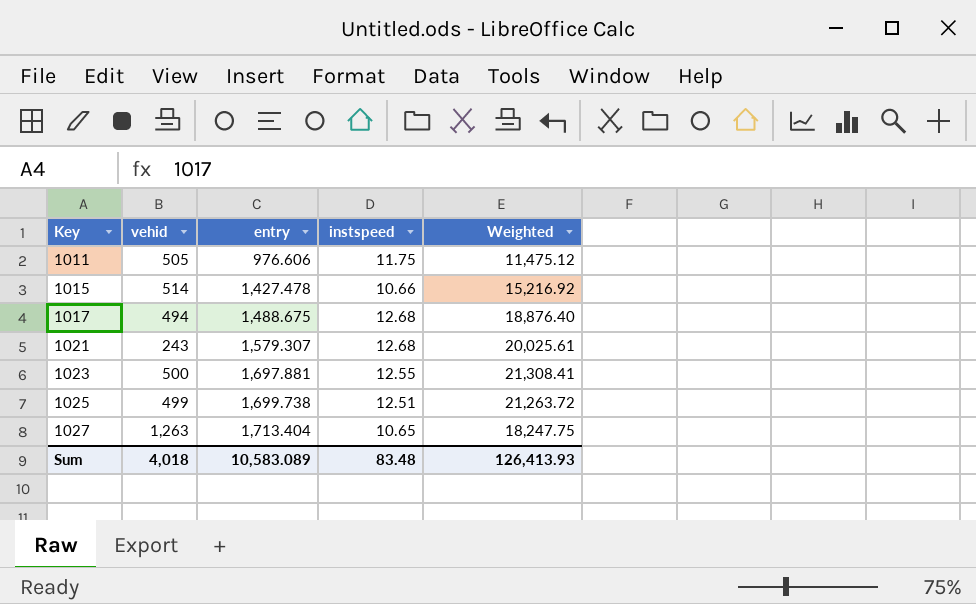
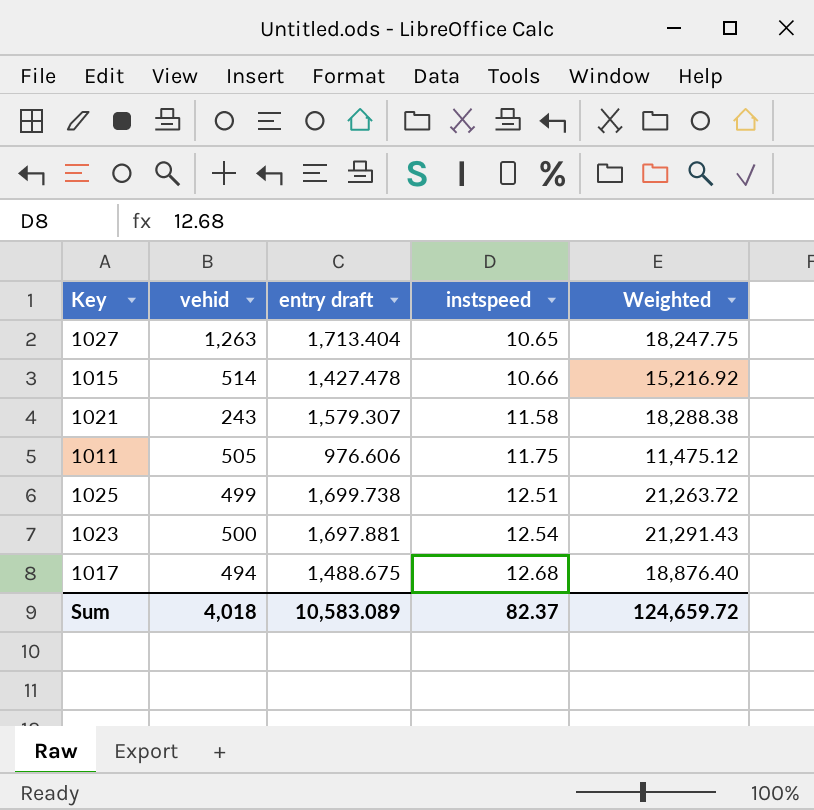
row order: Key ascending -> instspeed ascending
column name: entry -> entry draft
1021 | instspeed: 12.68 -> 11.58
1021 | Weighted: 20,025.61 -> 18,288.38
1023 | instspeed: 12.55 -> 12.54
1023 | Weighted: 21,308.41 -> 21,291.43
Sum | instspeed: 83.48 -> 82.37
Sum | Weighted: 126,413.93 -> 124,659.72

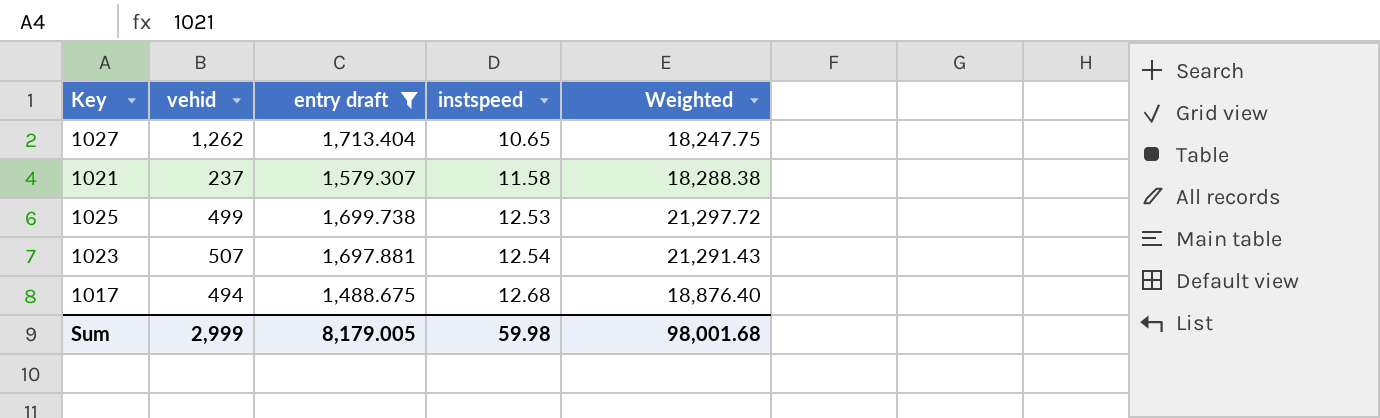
filter: none -> entry draft >= 1,488.675
1027 | vehid: 1,263 -> 1,262
1021 | vehid: 243 -> 237
1025 | instspeed: 12.51 -> 12.53
1025 | Weighted: 21,263.72 -> 21,297.72
1023 | vehid: 500 -> 507
Sum | vehid: 4,018 -> 2,999
Sum | entry draft: 10,583.089 -> 8,179.005
Sum | instspeed: 82.37 -> 59.98
Sum | Weighted: 124,659.72 -> 98,001.68

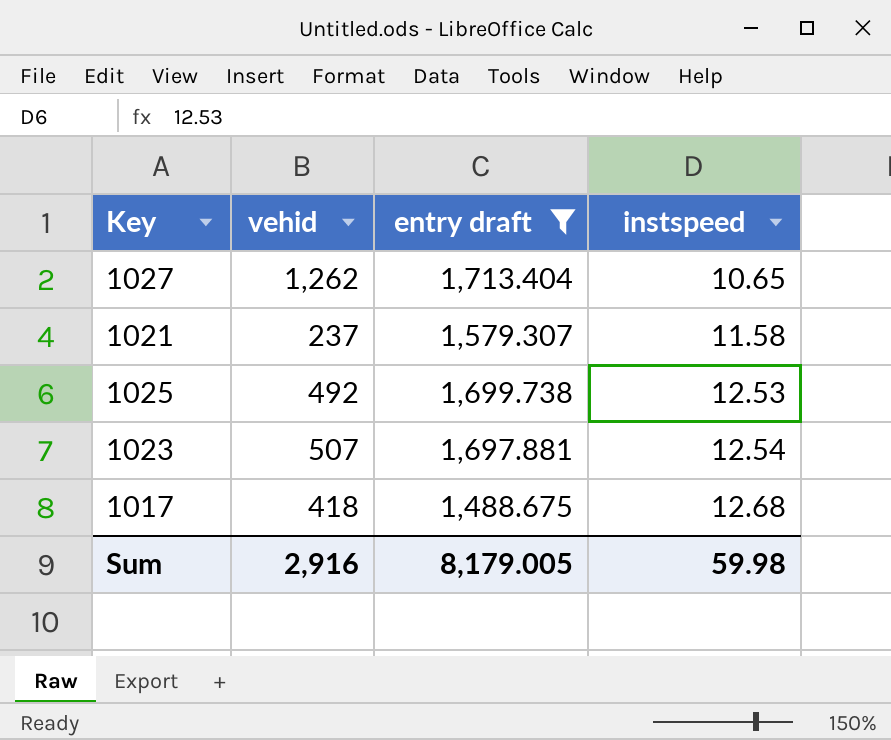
column Weighted | formula: [entry draft] * [instspeed] -> none
1025 | vehid: 499 -> 492
1017 | vehid: 494 -> 418
Sum | vehid: 2,999 -> 2,916

